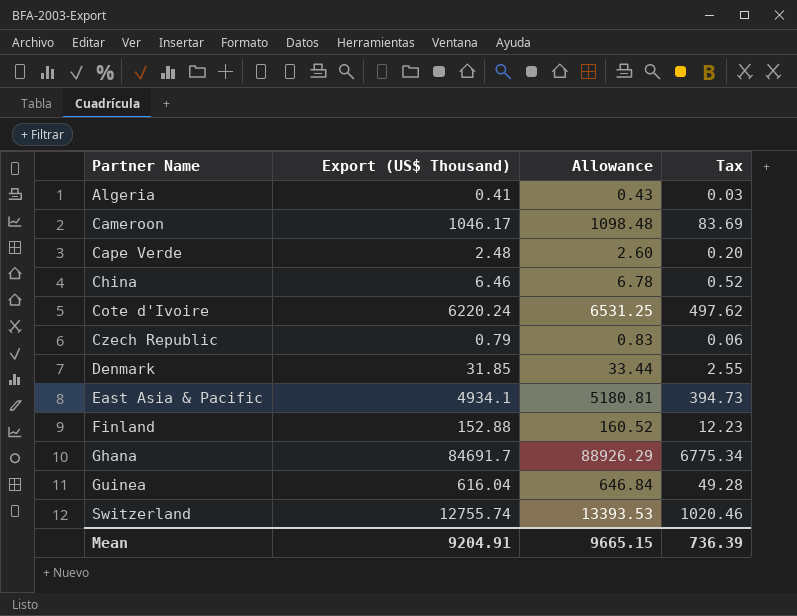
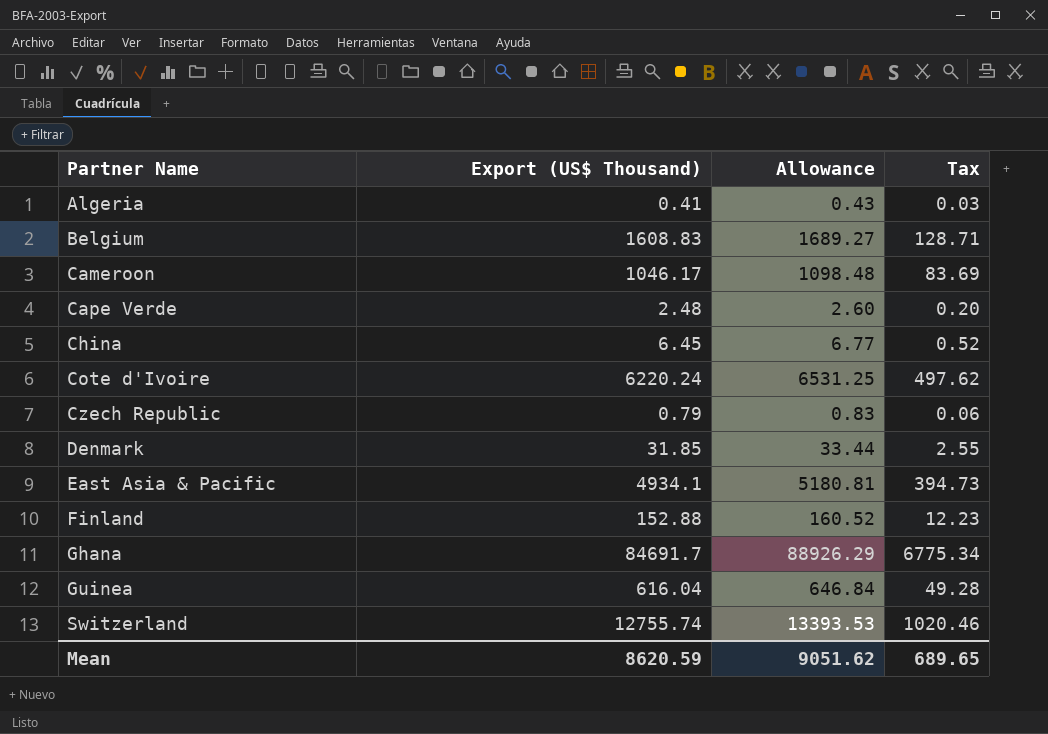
row Belgium: none -> 1608.83 | 1689.27 | 128.71
China | Export (US$ Thousand): 6.46 -> 6.45
China | Allowance: 6.78 -> 6.77
Mean | Export (US$ Thousand): 9204.91 -> 8620.59
Mean | Allowance: 9665.15 -> 9051.62
Mean | Tax: 736.39 -> 689.65

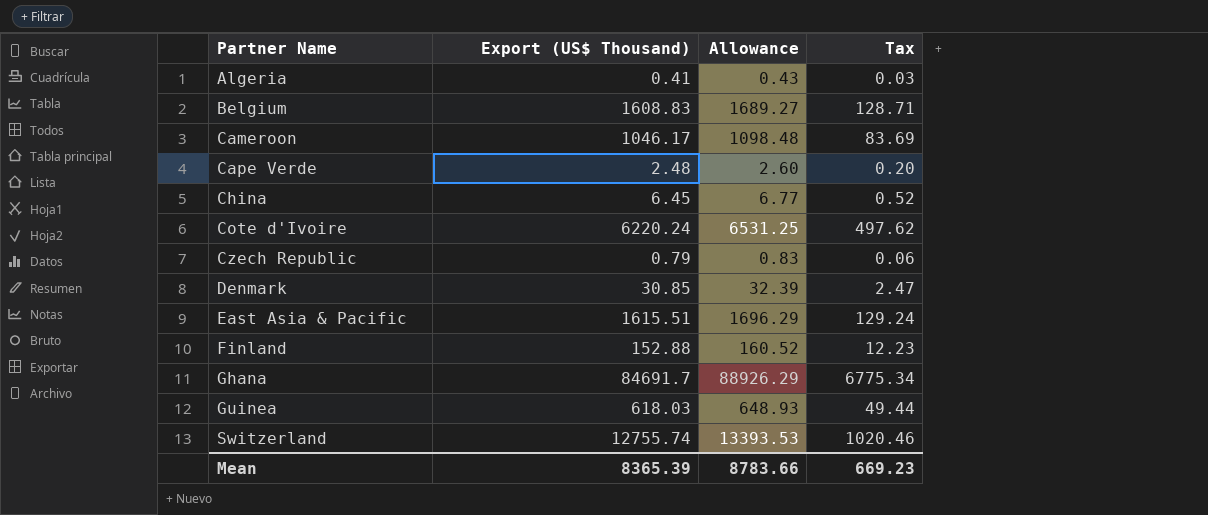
Denmark | Export (US$ Thousand): 31.85 -> 30.85
Denmark | Allowance: 33.44 -> 32.39
Denmark | Tax: 2.55 -> 2.47
East Asia & Pacific | Export (US$ Thousand): 4934.1 -> 1615.51
East Asia & Pacific | Allowance: 5180.81 -> 1696.29
East Asia & Pacific | Tax: 394.73 -> 129.24
Guinea | Export (US$ Thousand): 616.04 -> 618.03
Guinea | Allowance: 646.84 -> 648.93
Guinea | Tax: 49.28 -> 49.44
Mean | Export (US$ Thousand): 8620.59 -> 8365.39
Mean | Allowance: 9051.62 -> 8783.66
Mean | Tax: 689.65 -> 669.23

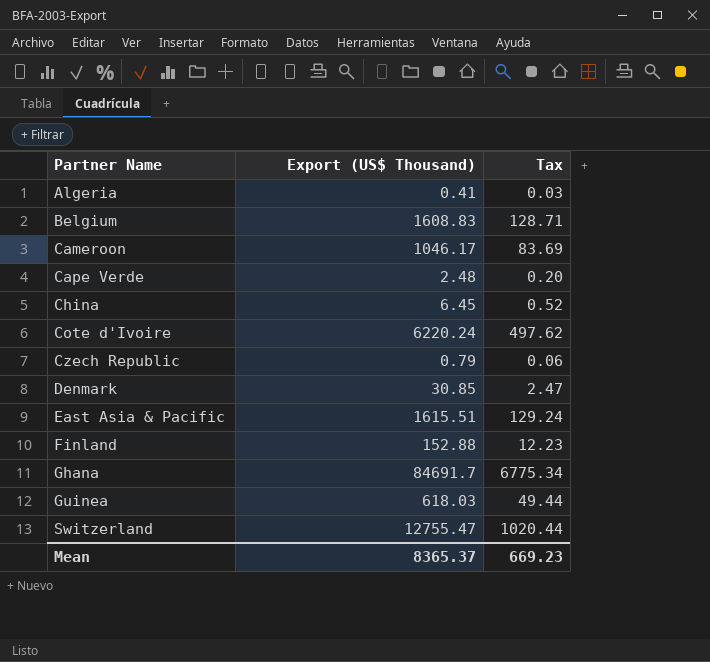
column Allowance | formula: [Export (US$ Thousand)] * 1.05 -> none
Switzerland | Export (US$ Thousand): 12755.74 -> 12755.47
Switzerland | Tax: 1020.46 -> 1020.44
Mean | Export (US$ Thousand): 8365.39 -> 8365.37

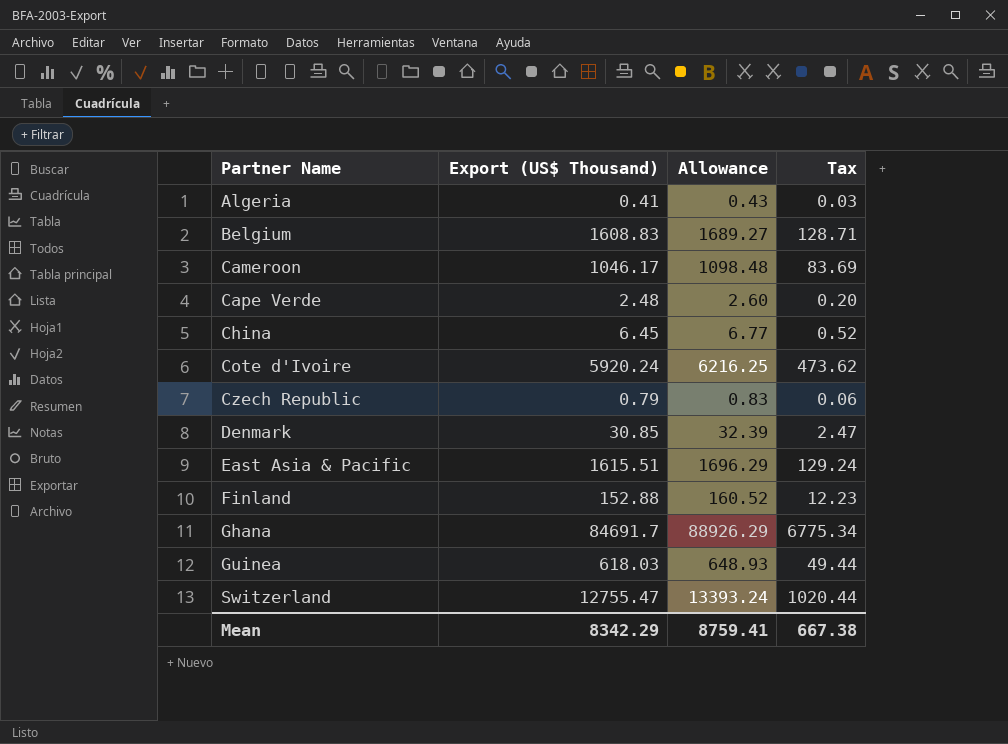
column Allowance | formula: none -> [Export (US$ Thousand)] * 1.05
Cote d'Ivoire | Export (US$ Thousand): 6220.24 -> 5920.24
Cote d'Ivoire | Tax: 497.62 -> 473.62
Mean | Export (US$ Thousand): 8365.37 -> 8342.29
Mean | Tax: 669.23 -> 667.38

